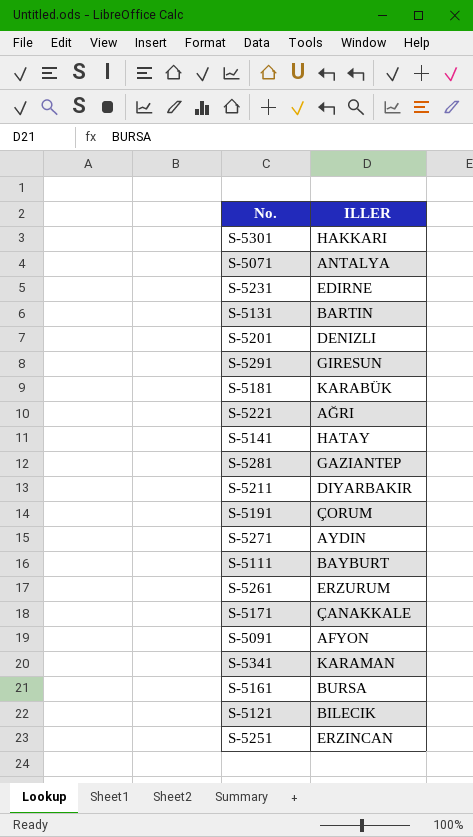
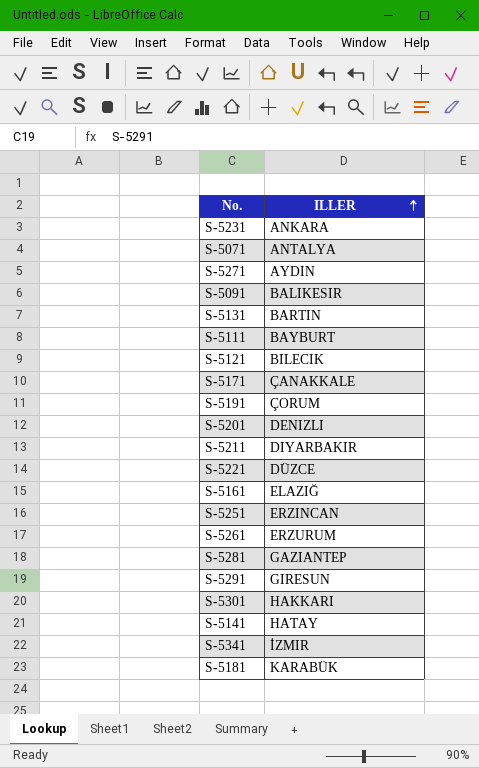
row order: none -> ILLER ascending
S-5231 | ILLER: EDIRNE -> ANKARA
S-5091 | ILLER: AFYON -> BALIKESIR
S-5221 | ILLER: AĞRI -> DÜZCE
S-5161 | ILLER: BURSA -> ELAZIĞ
S-5341 | ILLER: KARAMAN -> İZMIR

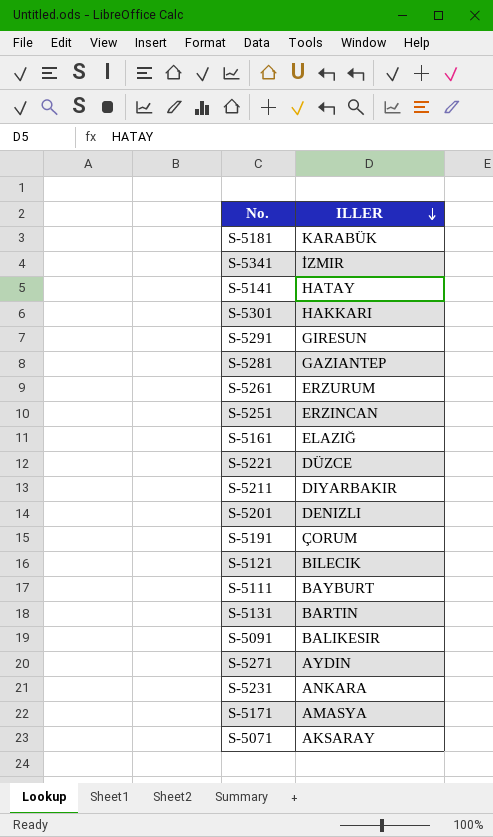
row order: ILLER ascending -> ILLER descending
S-5171 | ILLER: ÇANAKKALE -> AMASYA
S-5071 | ILLER: ANTALYA -> AKSARAY

